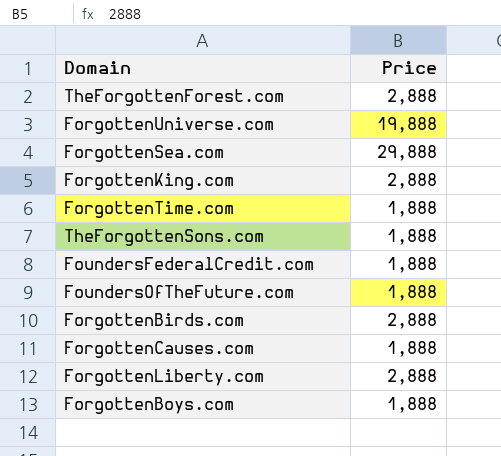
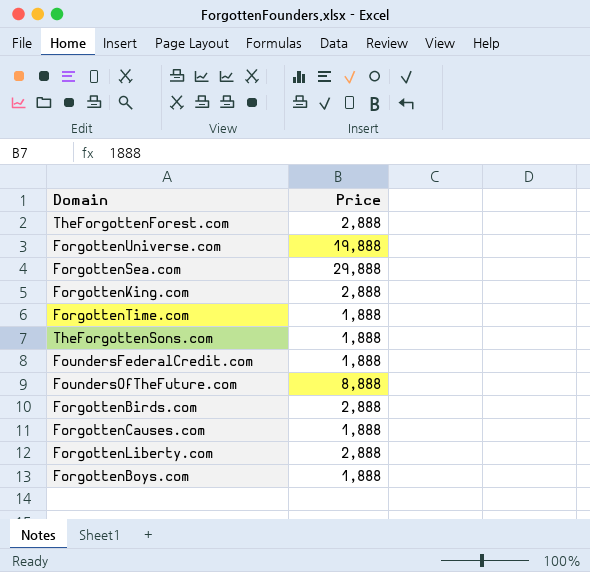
FoundersOfTheFuture.com | Price: 1,888 -> 8,888

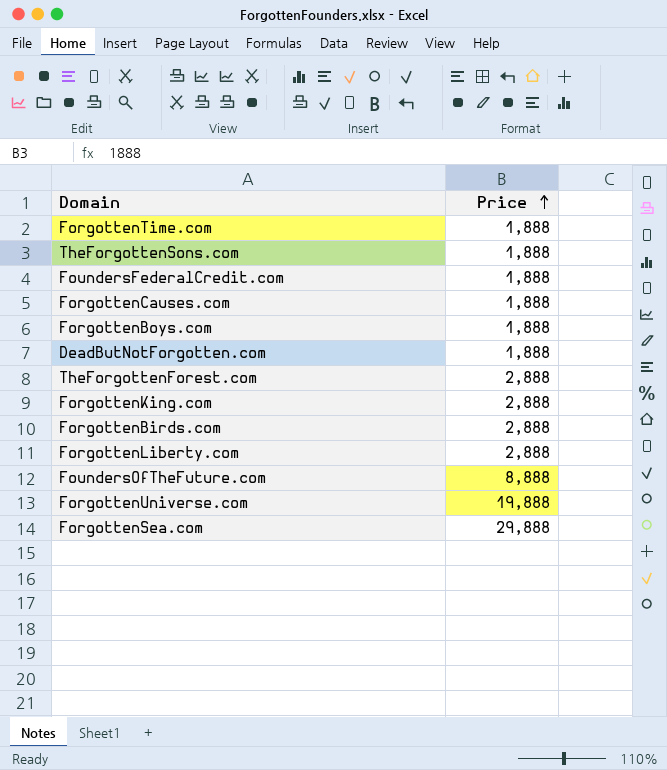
row order: none -> Price ascending
row DeadButNotForgotten.com: none -> 1,888

